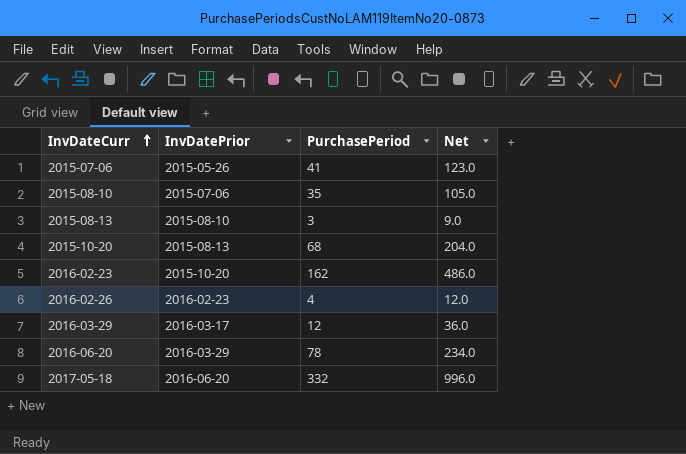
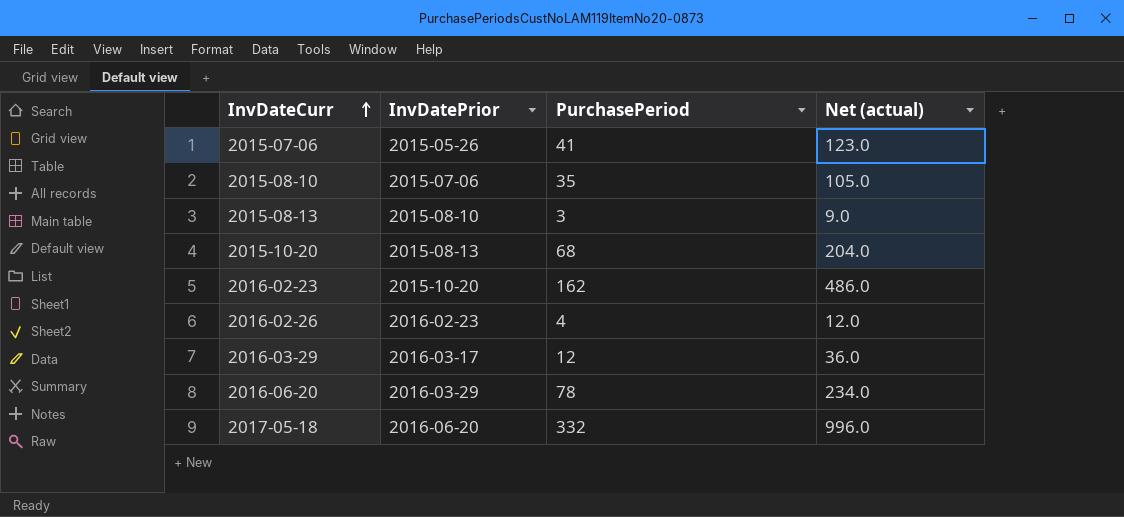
column name: Net -> Net (actual)

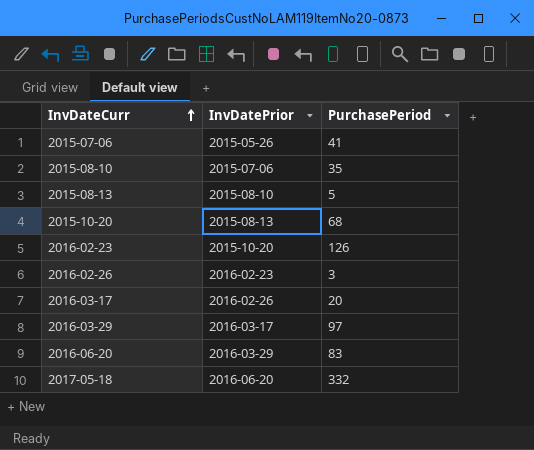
column Net (actual) | formula: [PurchasePeriod] * 3 -> none
2015-08-13 | PurchasePeriod: 3 -> 5
2016-02-23 | PurchasePeriod: 162 -> 126
2016-02-26 | PurchasePeriod: 4 -> 3
row 2016-03-17: none -> 2016-02-26 | 20
2016-03-29 | PurchasePeriod: 12 -> 97
2016-06-20 | PurchasePeriod: 78 -> 83

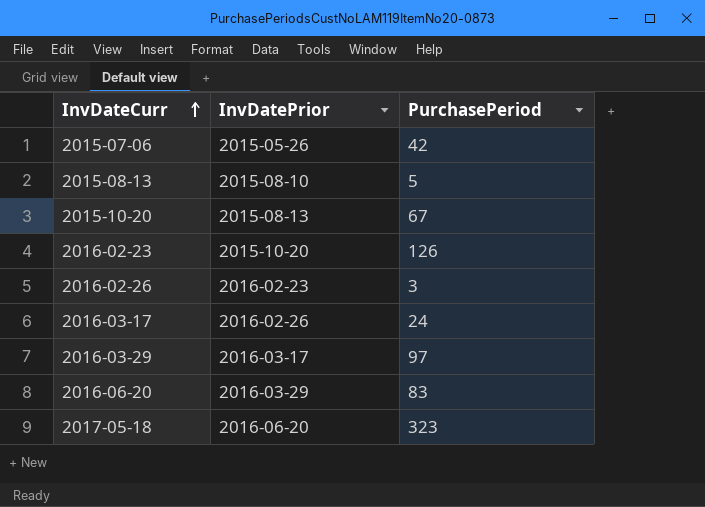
row 2015-08-10: 2015-07-06 | 35 -> none
2015-07-06 | PurchasePeriod: 41 -> 42
2015-10-20 | PurchasePeriod: 68 -> 67
2016-03-17 | PurchasePeriod: 20 -> 24
2017-05-18 | PurchasePeriod: 332 -> 323

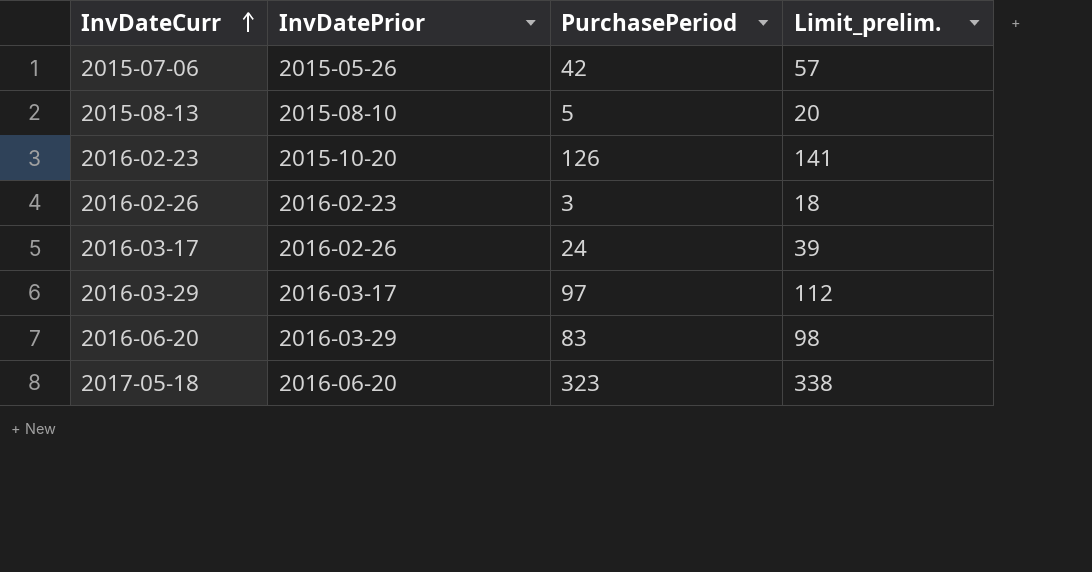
column Limit_prelim. | formula: none -> [PurchasePeriod] + 15
row 2015-10-20: 2015-08-13 | 67 -> none

